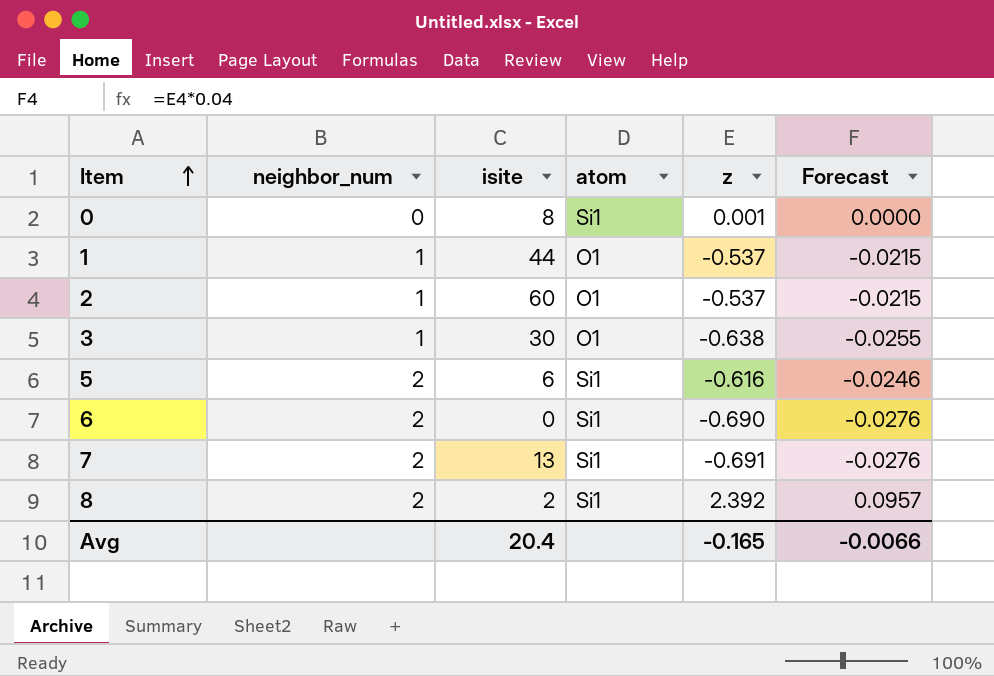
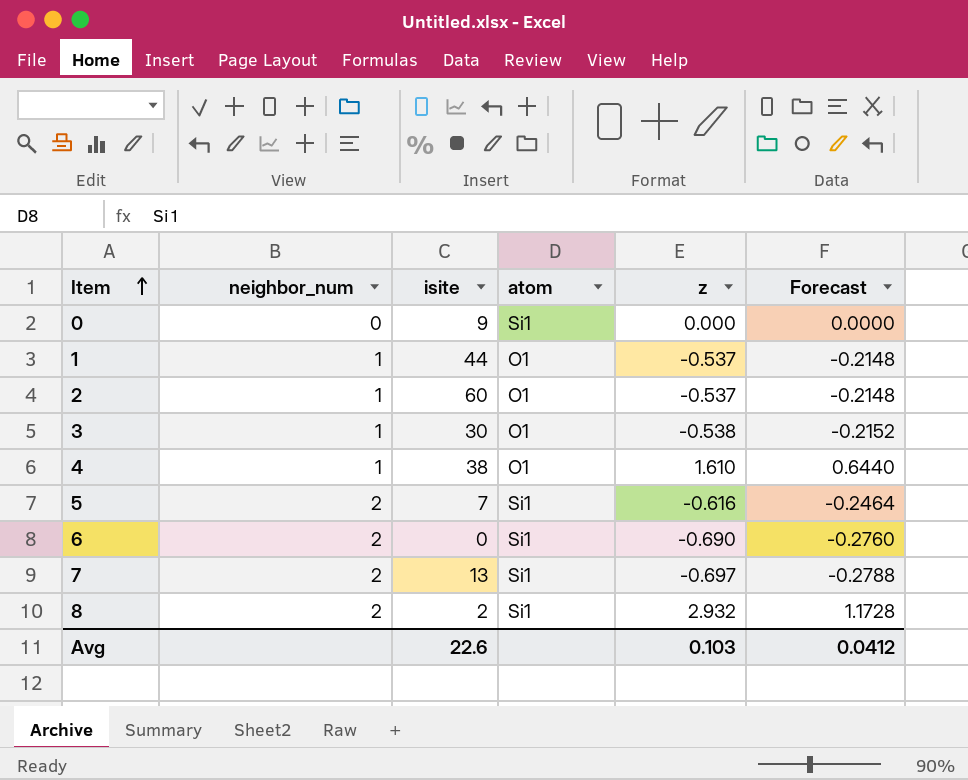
column Forecast | formula: [z] * 0.04 -> [z] * 0.4
0 | isite: 8 -> 9
0 | z: 0.001 -> 0.000
3 | z: -0.638 -> -0.538
row 4: none -> 1 | 38 | O1 | 1.610 | 0.6440
5 | isite: 6 -> 7
7 | z: -0.691 -> -0.697
8 | z: 2.392 -> 2.932
Avg | isite: 20.4 -> 22.6
Avg | z: -0.165 -> 0.103
Avg | Forecast: -0.0066 -> 0.0412

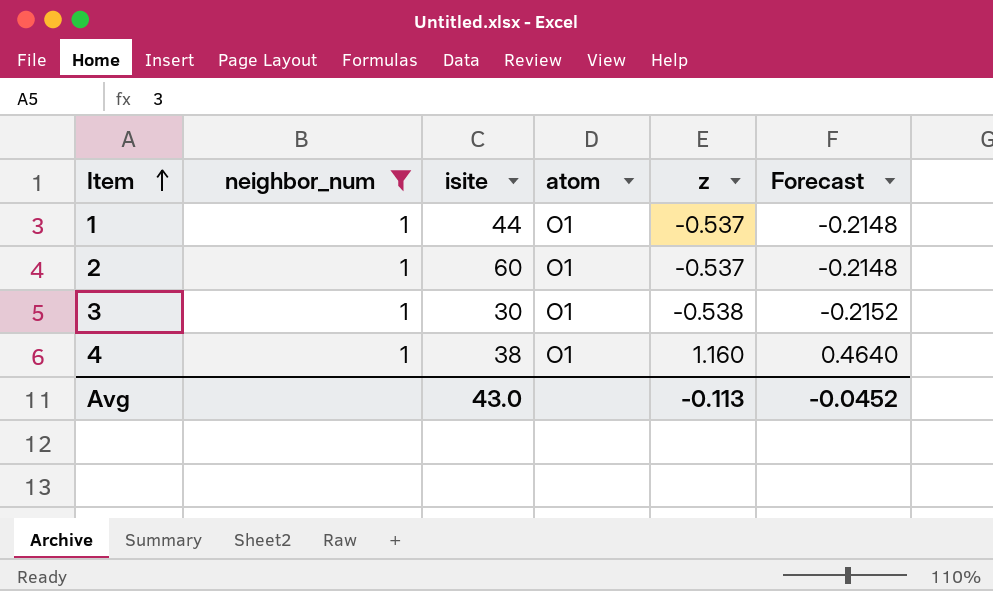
filter: none -> neighbor_num = 1
4 | z: 1.610 -> 1.160
4 | Forecast: 0.6440 -> 0.4640
Avg | isite: 22.6 -> 43.0
Avg | z: 0.103 -> -0.113
Avg | Forecast: 0.0412 -> -0.0452

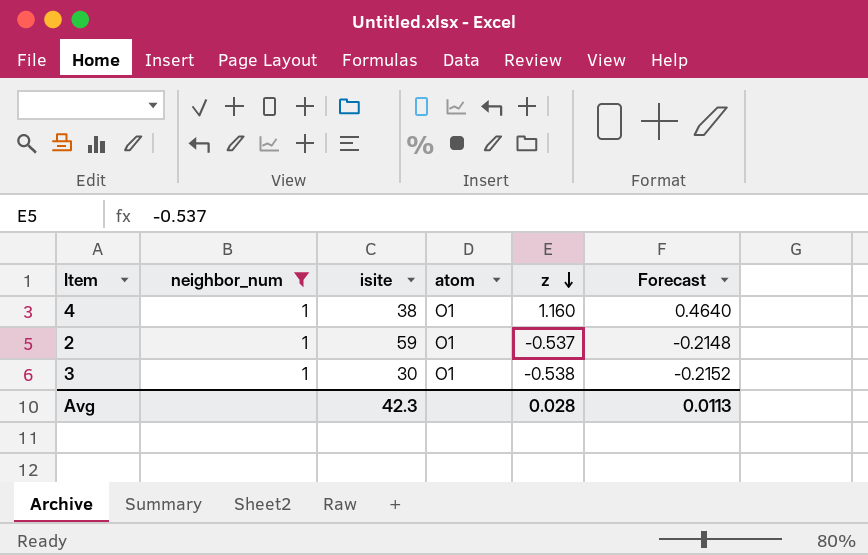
row order: Item ascending -> z descending
row 1: 1 | 44 | O1 | -0.537 | -0.2148 -> none
2 | isite: 60 -> 59
Avg | isite: 43.0 -> 42.3
Avg | z: -0.113 -> 0.028
Avg | Forecast: -0.0452 -> 0.0113

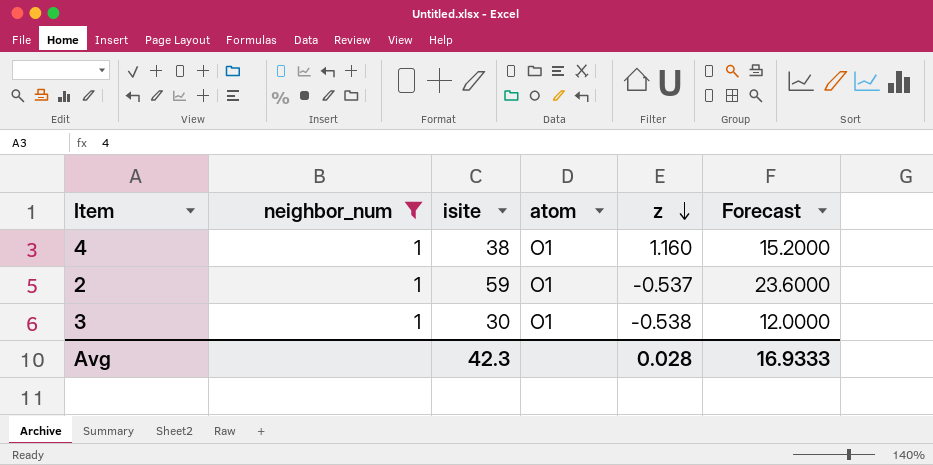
column Forecast | formula: [z] * 0.4 -> [isite] * 0.4
Avg | Forecast: 0.0113 -> 16.9333

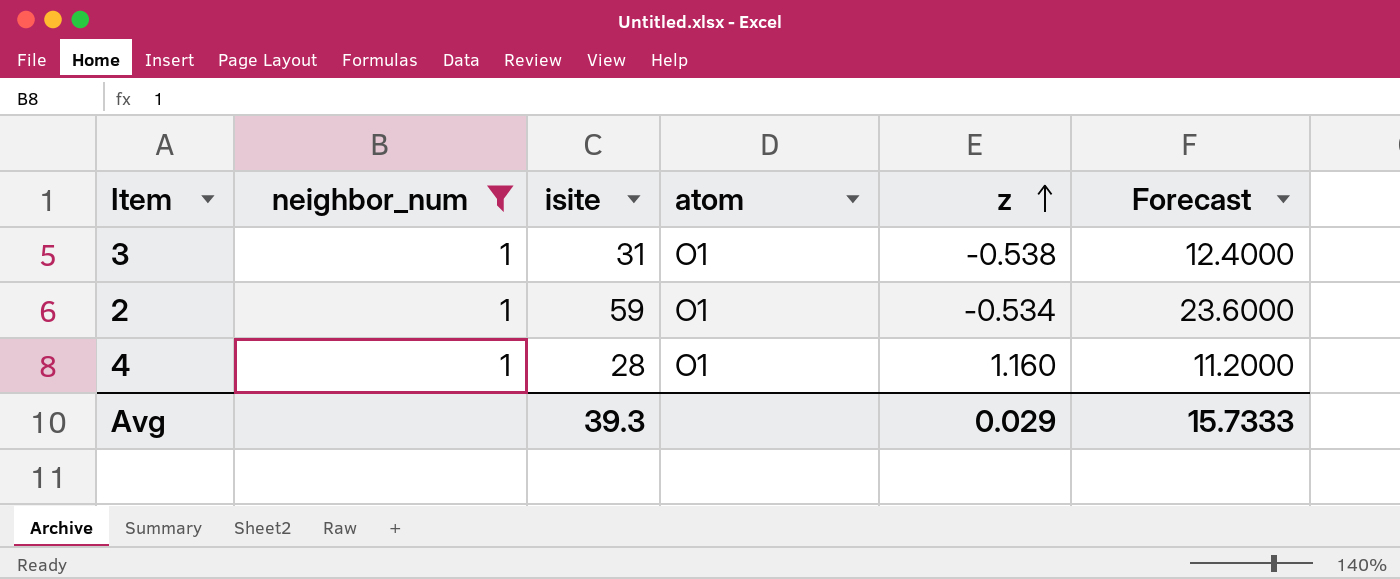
row order: z descending -> z ascending
3 | isite: 30 -> 31
3 | Forecast: 12.0000 -> 12.4000
2 | z: -0.537 -> -0.534
4 | isite: 38 -> 28
4 | Forecast: 15.2000 -> 11.2000
Avg | isite: 42.3 -> 39.3
Avg | z: 0.028 -> 0.029
Avg | Forecast: 16.9333 -> 15.7333

